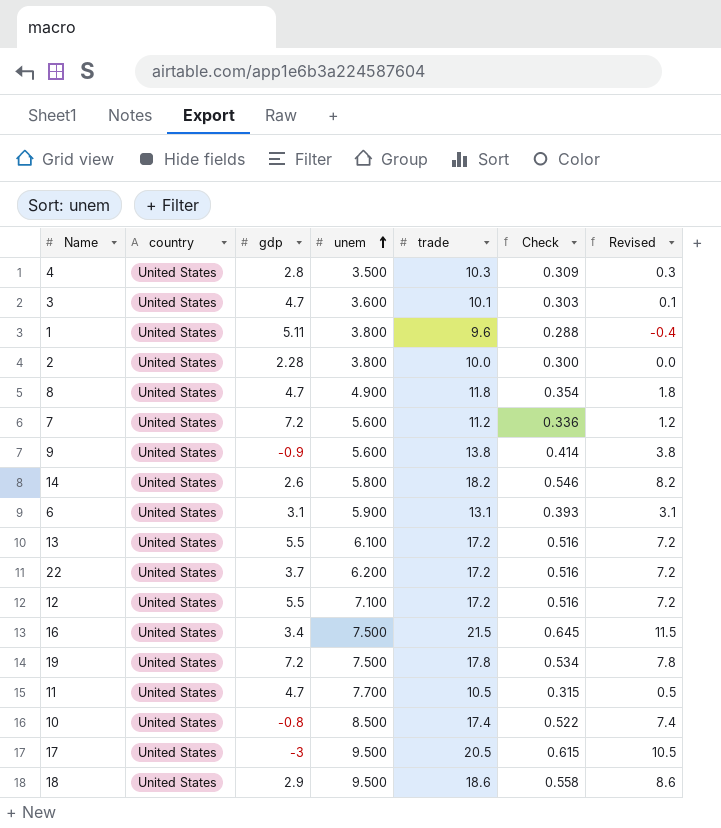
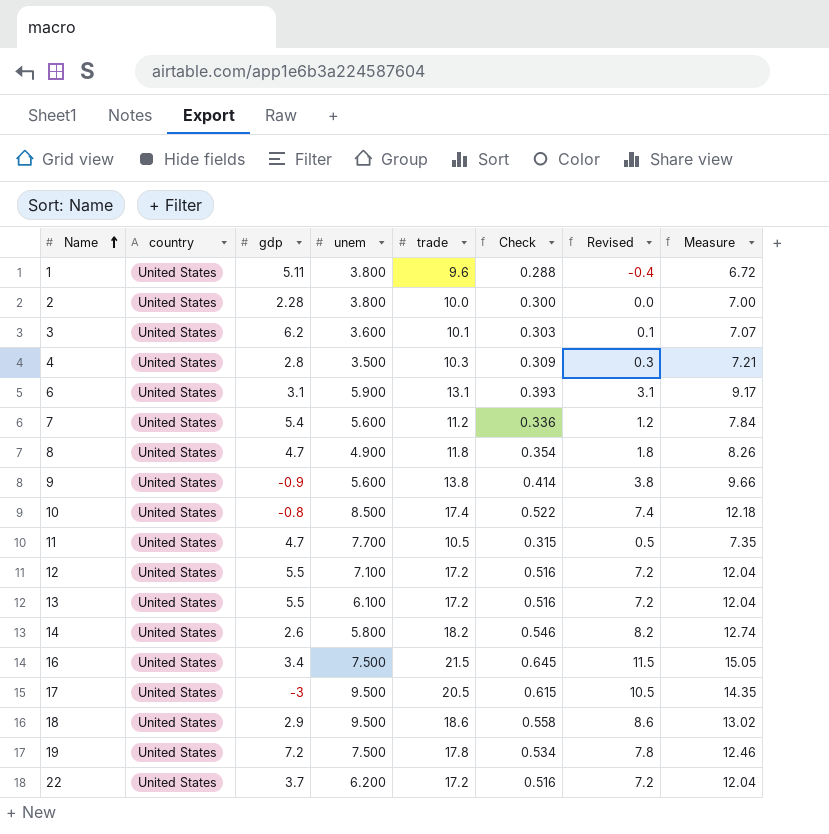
row order: unem ascending -> Name ascending
column Measure | formula: none -> [trade] * 0.7
3 | gdp: 4.7 -> 6.2
7 | gdp: 7.2 -> 5.4

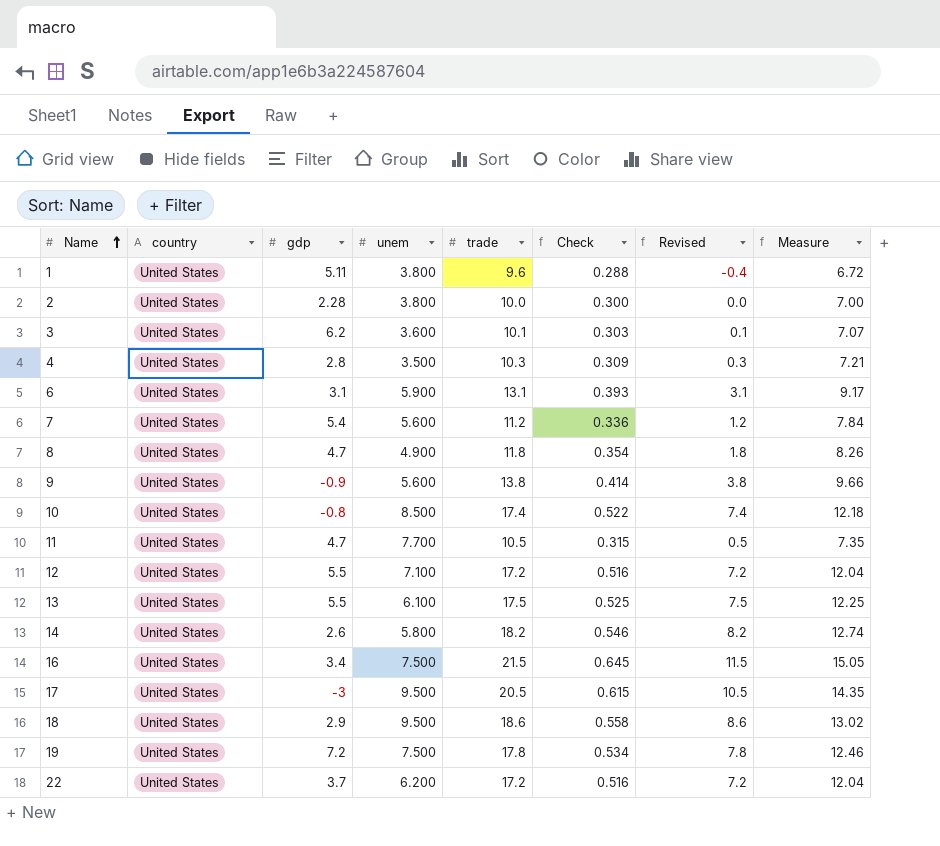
13 | trade: 17.2 -> 17.5
13 | Check: 0.516 -> 0.525
13 | Revised: 7.2 -> 7.5
13 | Measure: 12.04 -> 12.25

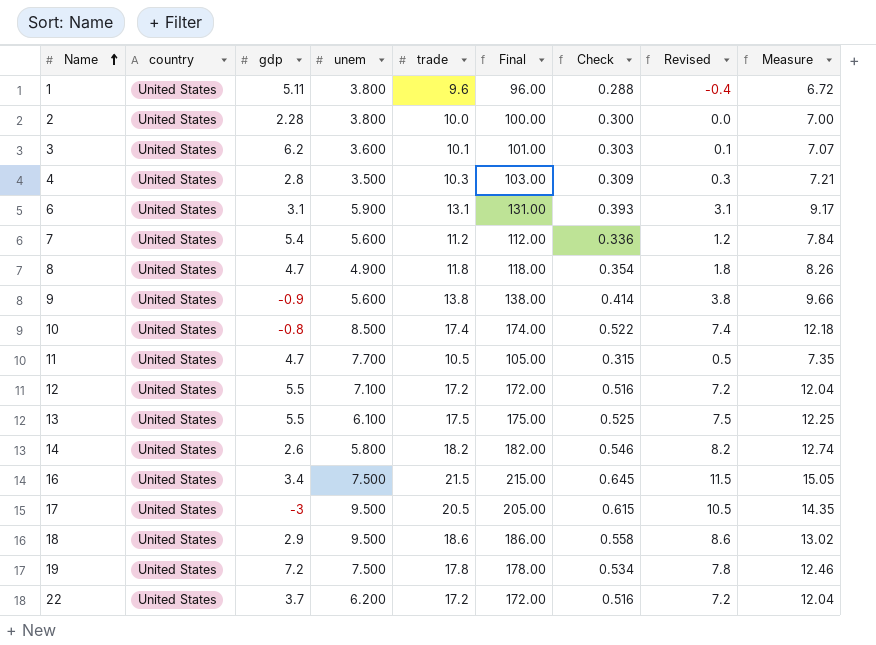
column Final | formula: none -> [trade] * 10

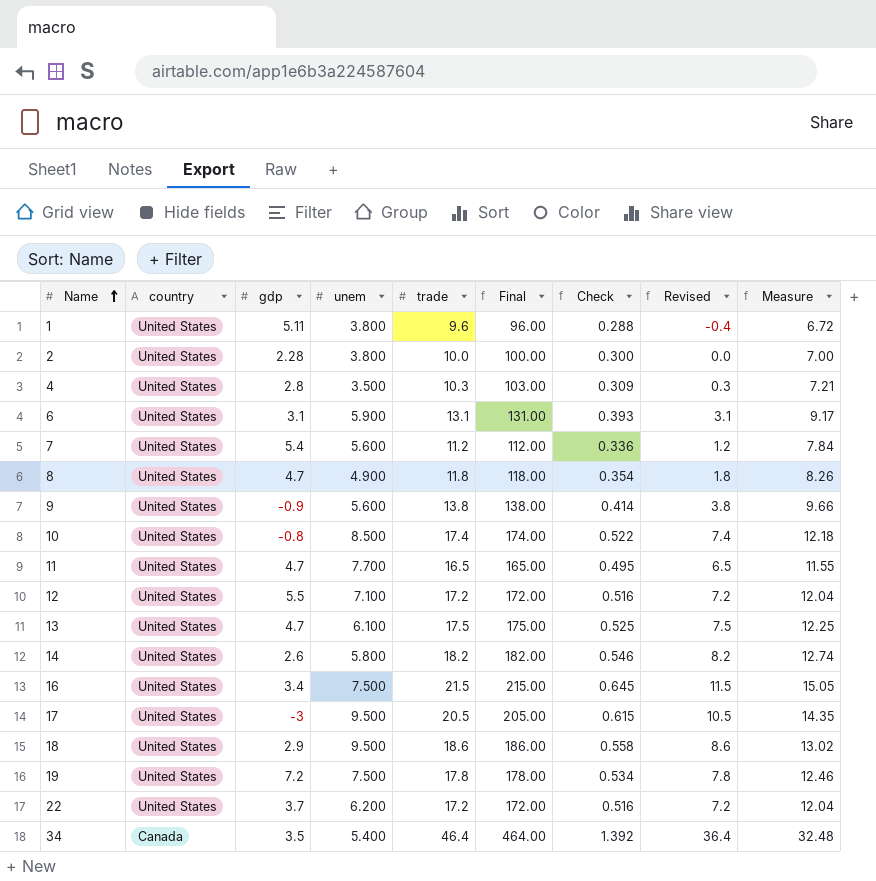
row 3: United States | 6.2 | 3.600 | 10.1 | 101.00 | 0.303 | 0.1 | 7.07 -> none
11 | trade: 10.5 -> 16.5
11 | Final: 105.00 -> 165.00
11 | Check: 0.315 -> 0.495
11 | Revised: 0.5 -> 6.5
11 | Measure: 7.35 -> 11.55
13 | gdp: 5.5 -> 4.7
row 34: none -> Canada | 3.5 | 5.400 | 46.4 | 464.00 | 1.392 | 36.4 | 32.48

